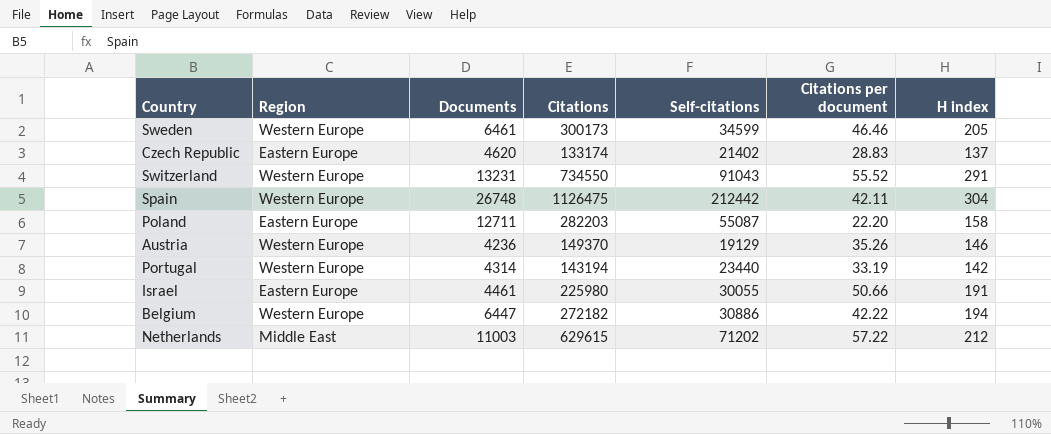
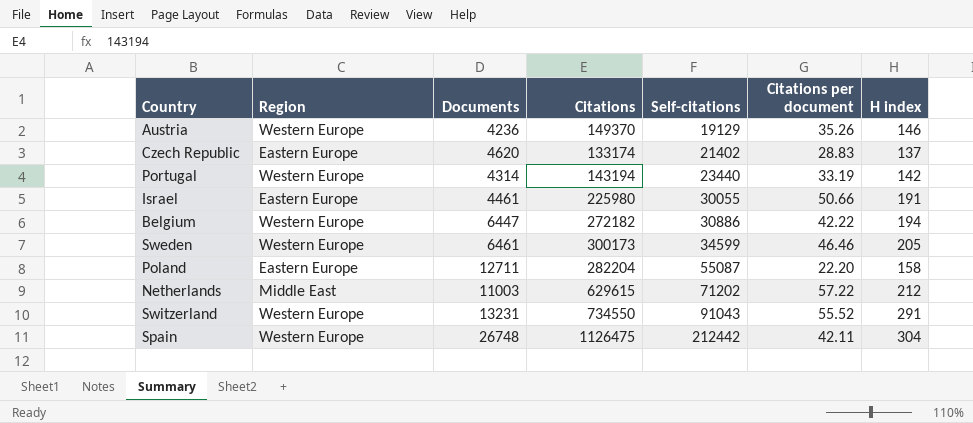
row order: none -> Self-citations ascending
Poland | Citations: 282203 -> 282204

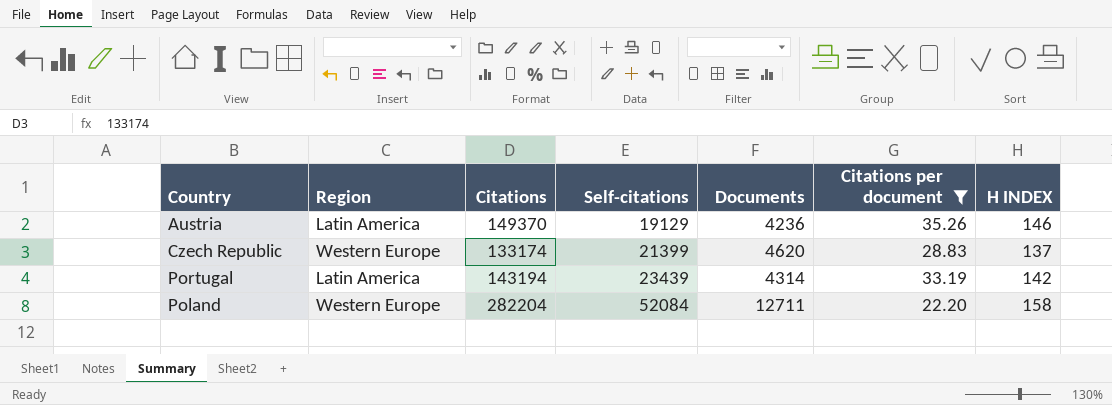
filter: none -> Citations per document <= 35.26
column Documents | position: 3 -> 5
column name: H index -> H INDEX
Austria | Region: Western Europe -> Latin America
Czech Republic | Region: Eastern Europe -> Western Europe
Czech Republic | Self-citations: 21402 -> 21399
Portugal | Region: Western Europe -> Latin America
Portugal | Self-citations: 23440 -> 23439
Poland | Region: Eastern Europe -> Western Europe
Poland | Self-citations: 55087 -> 52084

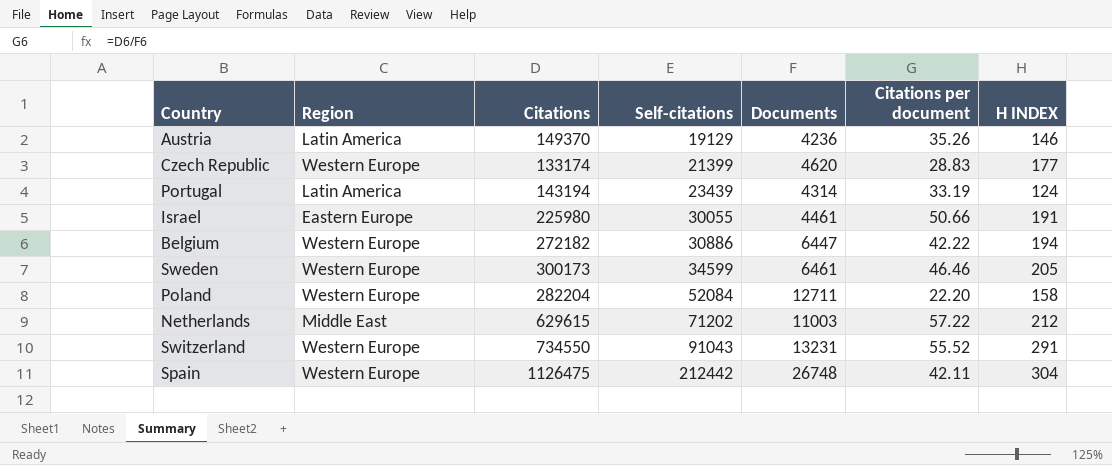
filter: Citations per document <= 35.26 -> none
Czech Republic | H INDEX: 137 -> 177
Portugal | H INDEX: 142 -> 124

